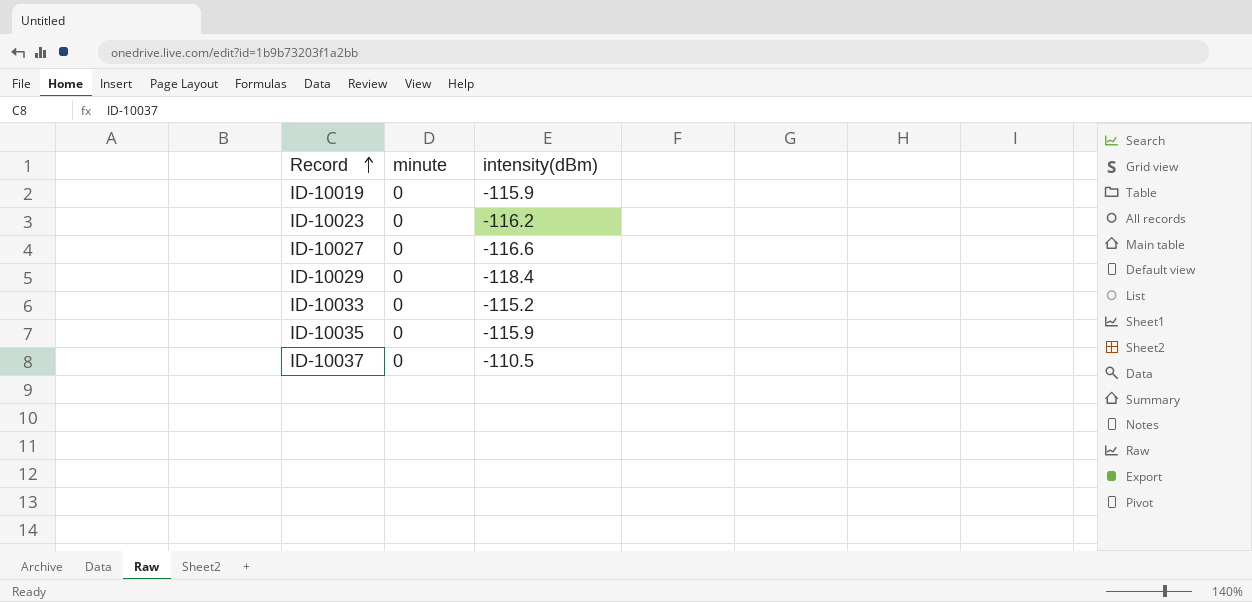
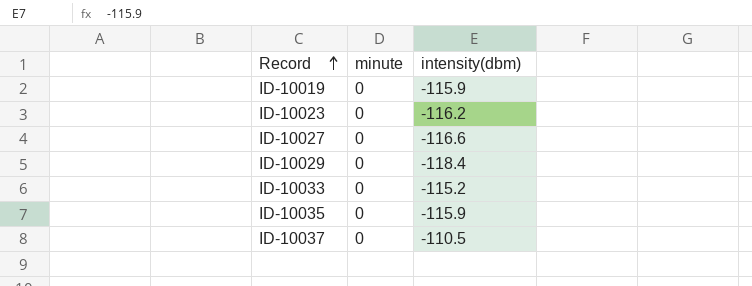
column name: intensity(dBm) -> intensity(dbm)

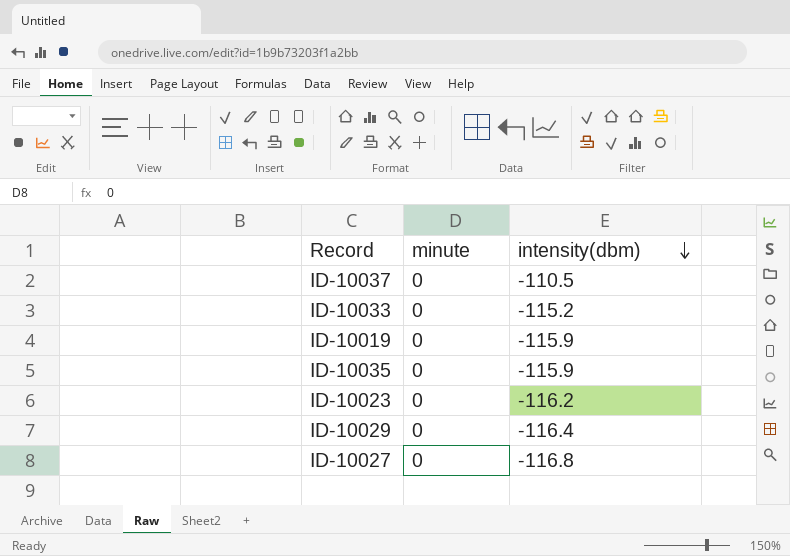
row order: Record ascending -> intensity(dbm) descending
ID-10029 | intensity(dbm): -118.4 -> -116.4
ID-10027 | intensity(dbm): -116.6 -> -116.8

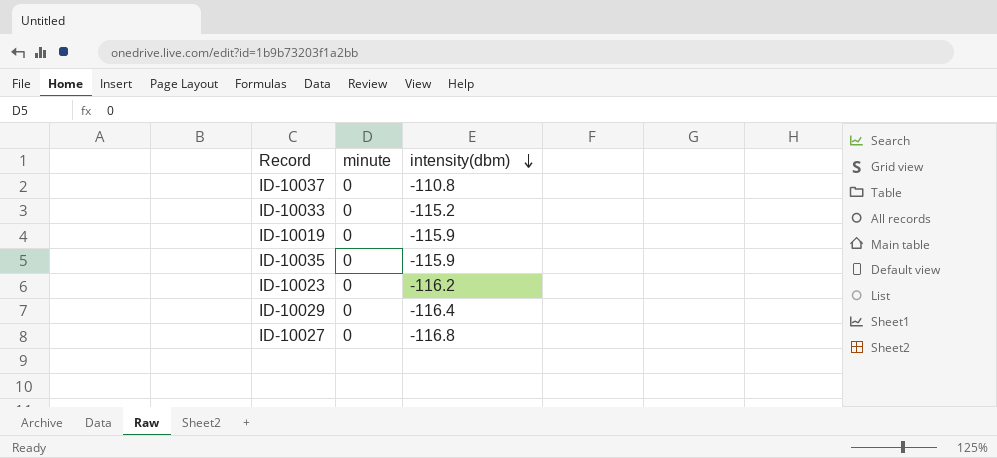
ID-10037 | intensity(dbm): -110.5 -> -110.8

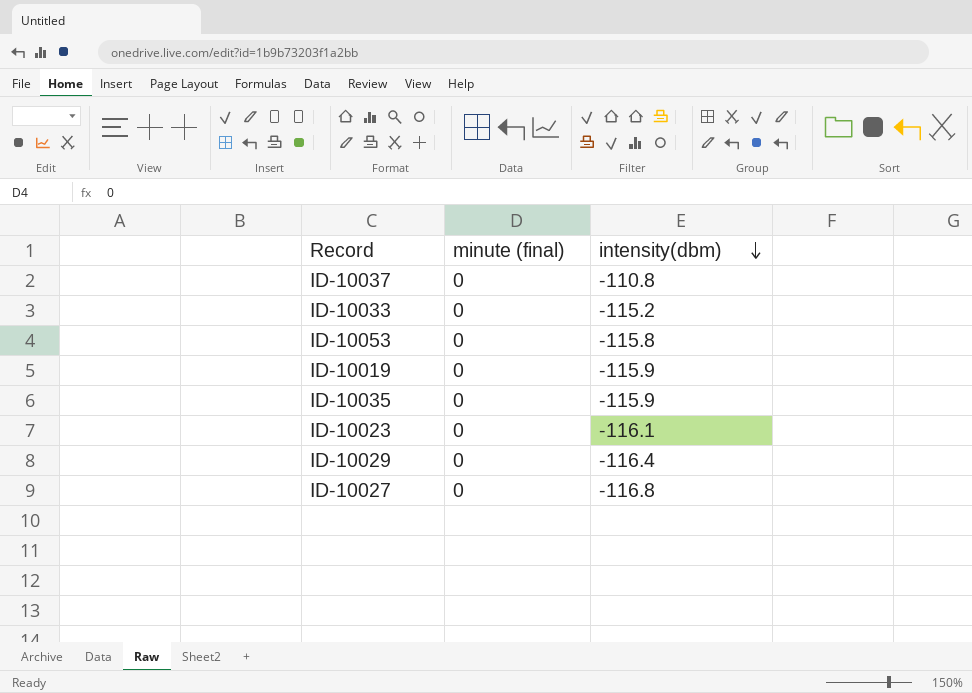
column name: minute -> minute (final)
row ID-10053: none -> 0 | -115.8
ID-10023 | intensity(dbm): -116.2 -> -116.1

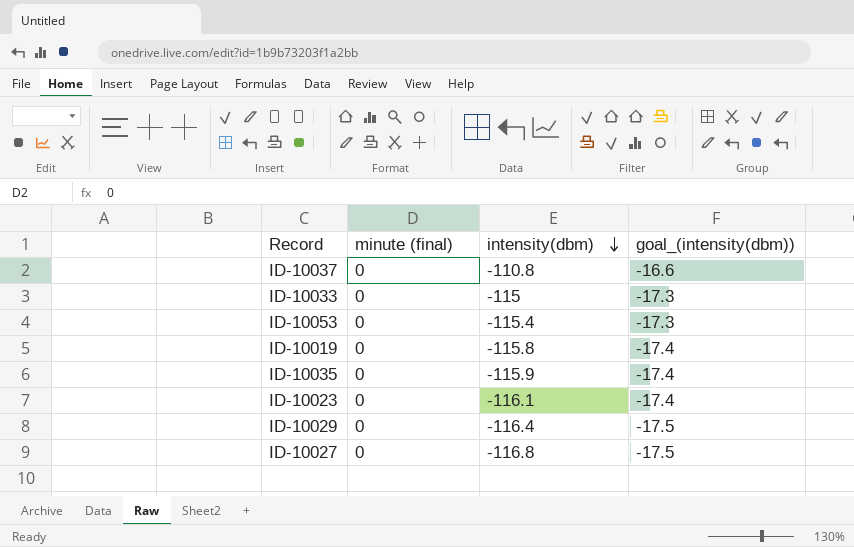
column goal_(intensity(dbm)) | formula: none -> [intensity(dbm)] * 0.15
ID-10033 | intensity(dbm): -115.2 -> -115
ID-10053 | intensity(dbm): -115.8 -> -115.4
ID-10019 | intensity(dbm): -115.9 -> -115.8

